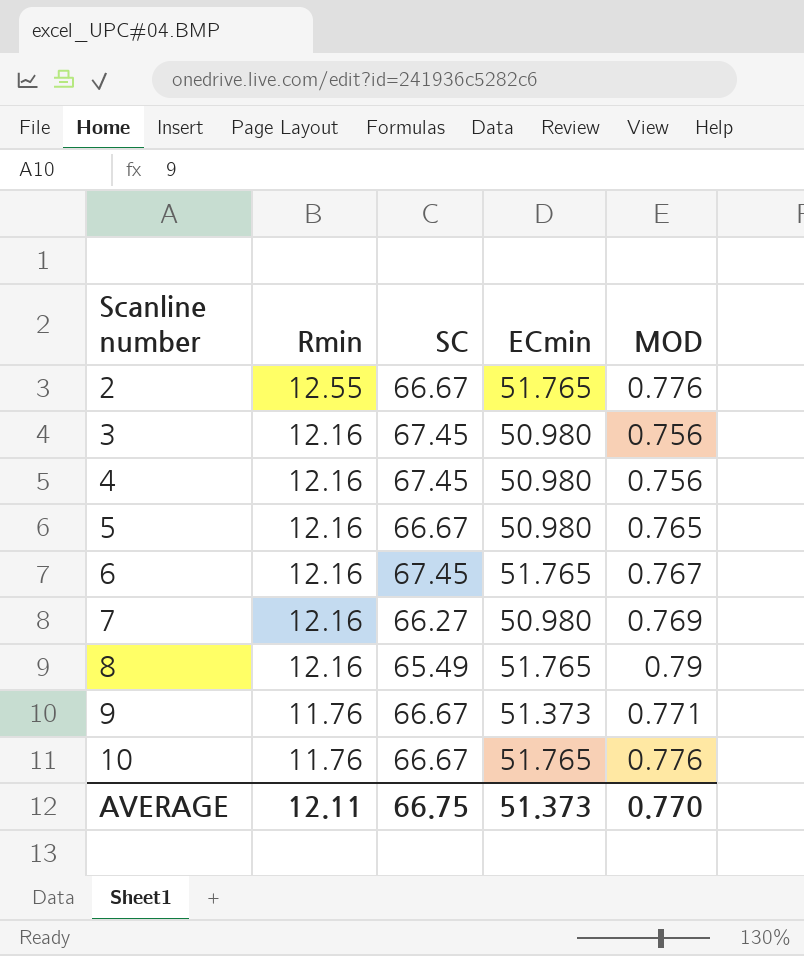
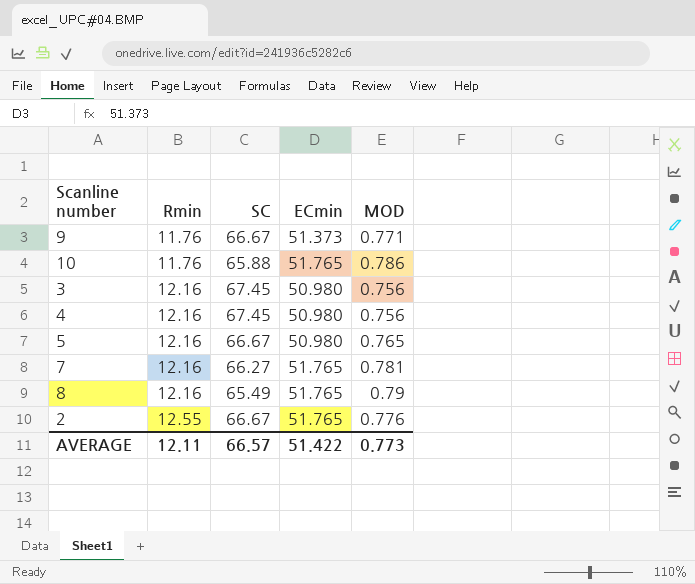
row order: Scanline number ascending -> Rmin ascending
row 6: 12.16 | 67.45 | 51.765 | 0.767 -> none
10 | SC: 66.67 -> 65.88
10 | MOD: 0.776 -> 0.786
7 | ECmin: 50.980 -> 51.765
7 | MOD: 0.769 -> 0.781
AVERAGE | SC: 66.75 -> 66.57
AVERAGE | ECmin: 51.373 -> 51.422
AVERAGE | MOD: 0.770 -> 0.773

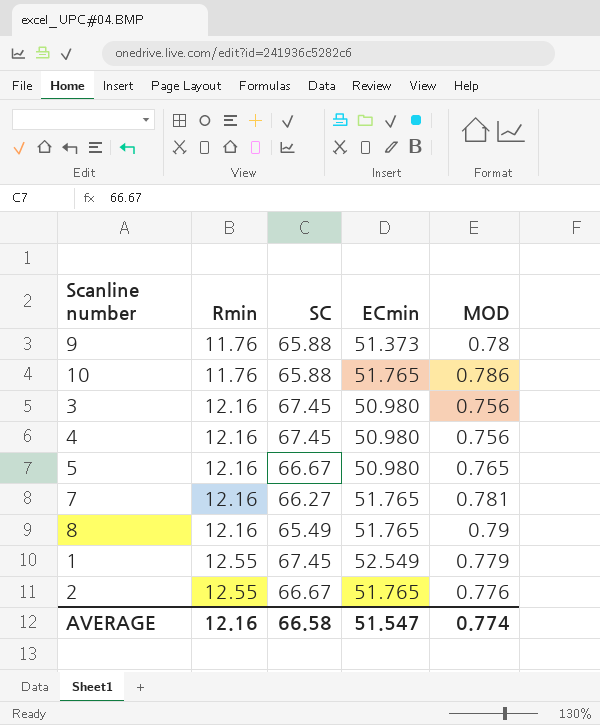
9 | SC: 66.67 -> 65.88
9 | MOD: 0.771 -> 0.78
row 1: none -> 12.55 | 67.45 | 52.549 | 0.779
AVERAGE | Rmin: 12.11 -> 12.16
AVERAGE | SC: 66.57 -> 66.58
AVERAGE | ECmin: 51.422 -> 51.547
AVERAGE | MOD: 0.773 -> 0.774

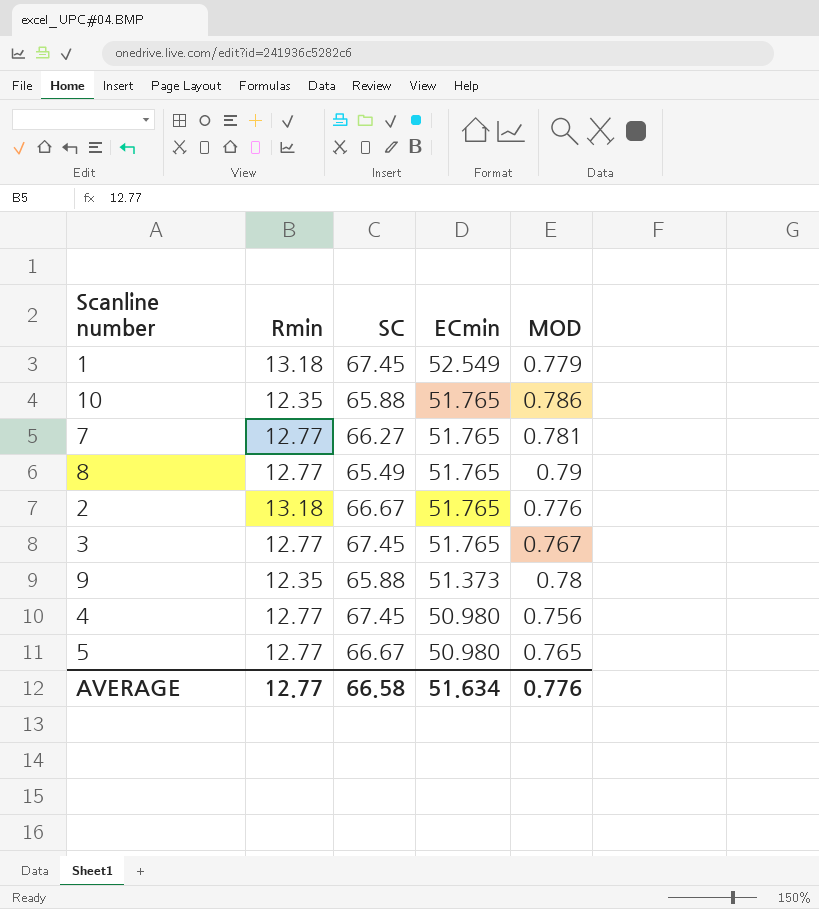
row order: Rmin ascending -> ECmin descending
1 | Rmin: 12.55 -> 13.18
10 | Rmin: 11.76 -> 12.35
7 | Rmin: 12.16 -> 12.77
8 | Rmin: 12.16 -> 12.77
2 | Rmin: 12.55 -> 13.18
3 | Rmin: 12.16 -> 12.77
3 | ECmin: 50.980 -> 51.765
3 | MOD: 0.756 -> 0.767
9 | Rmin: 11.76 -> 12.35
4 | Rmin: 12.16 -> 12.77
5 | Rmin: 12.16 -> 12.77
AVERAGE | Rmin: 12.16 -> 12.77
AVERAGE | ECmin: 51.547 -> 51.634
AVERAGE | MOD: 0.774 -> 0.776

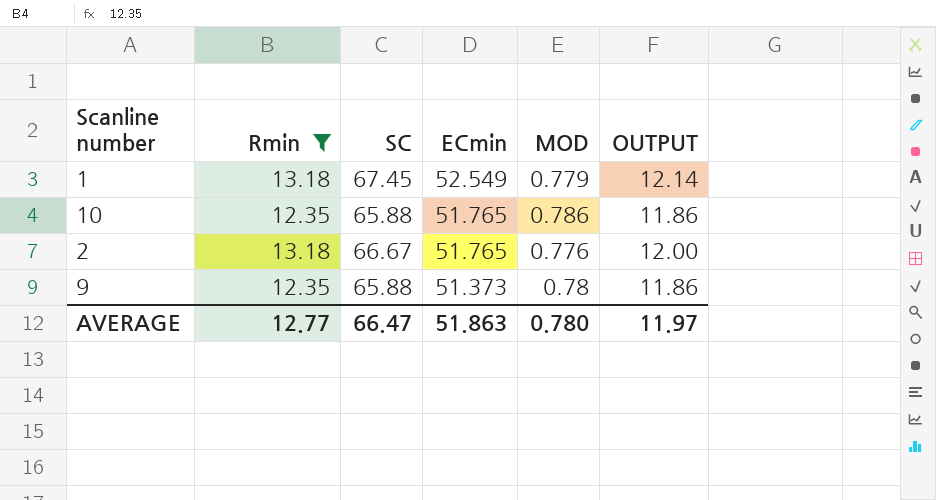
filter: none -> Rmin != 12.77
column OUTPUT | formula: none -> [SC] * 0.18
AVERAGE | SC: 66.58 -> 66.47
AVERAGE | ECmin: 51.634 -> 51.863
AVERAGE | MOD: 0.776 -> 0.780

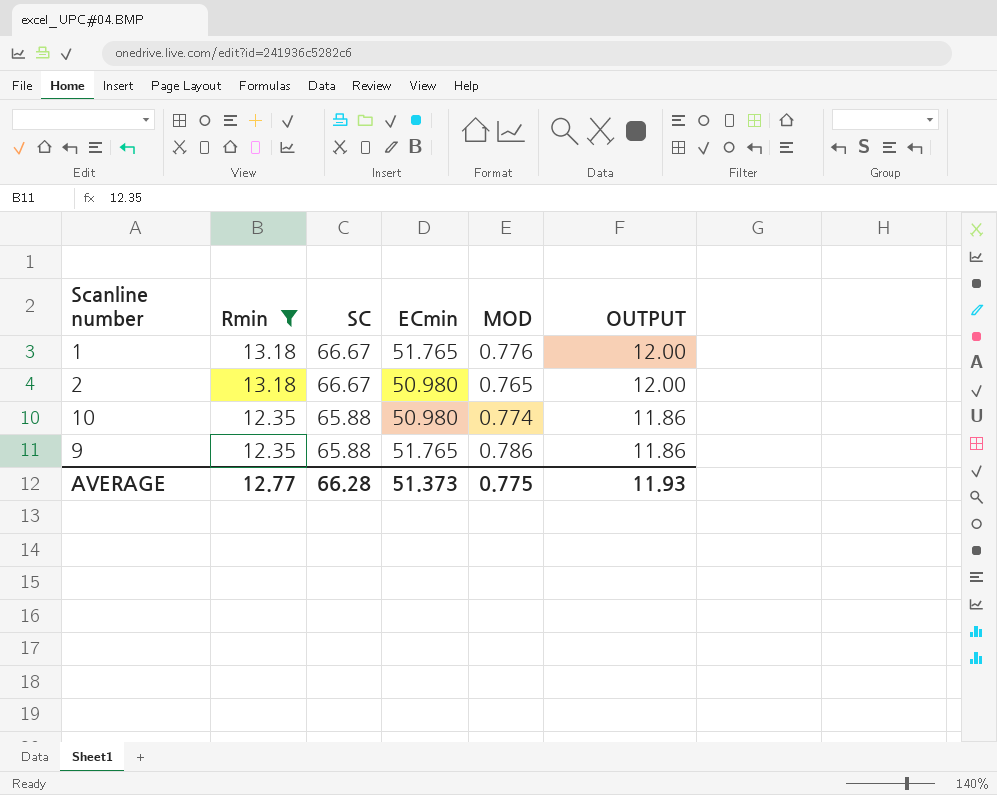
row order: ECmin descending -> Rmin descending
1 | SC: 67.45 -> 66.67
1 | ECmin: 52.549 -> 51.765
1 | MOD: 0.779 -> 0.776
1 | OUTPUT: 12.14 -> 12.00
2 | ECmin: 51.765 -> 50.980
2 | MOD: 0.776 -> 0.765
10 | ECmin: 51.765 -> 50.980
10 | MOD: 0.786 -> 0.774
9 | ECmin: 51.373 -> 51.765
9 | MOD: 0.78 -> 0.786
AVERAGE | SC: 66.47 -> 66.28
AVERAGE | ECmin: 51.863 -> 51.373
AVERAGE | MOD: 0.780 -> 0.775
AVERAGE | OUTPUT: 11.97 -> 11.93

